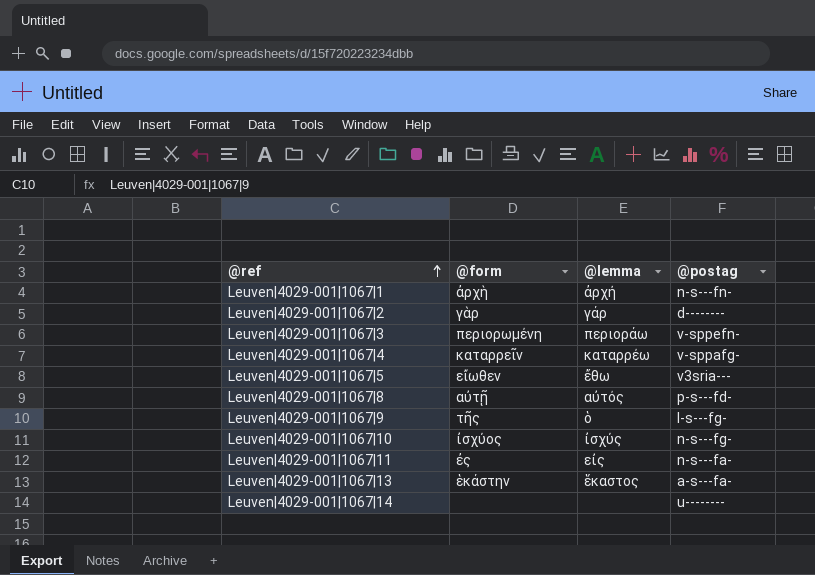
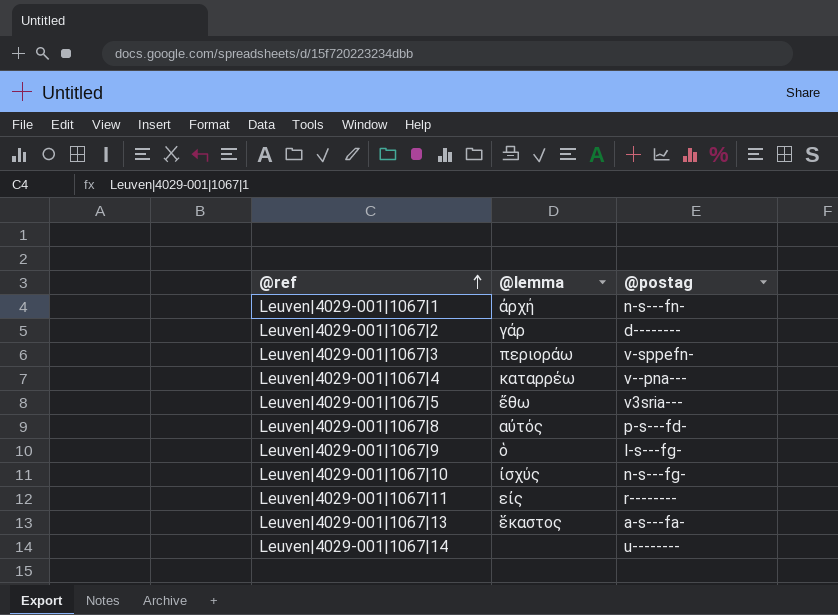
column @form | position: 2 -> none
Leuven|4029-001|1067|4 | @postag: v-sppafg- -> v--pna---
Leuven|4029-001|1067|11 | @postag: n-s---fa- -> r--------

